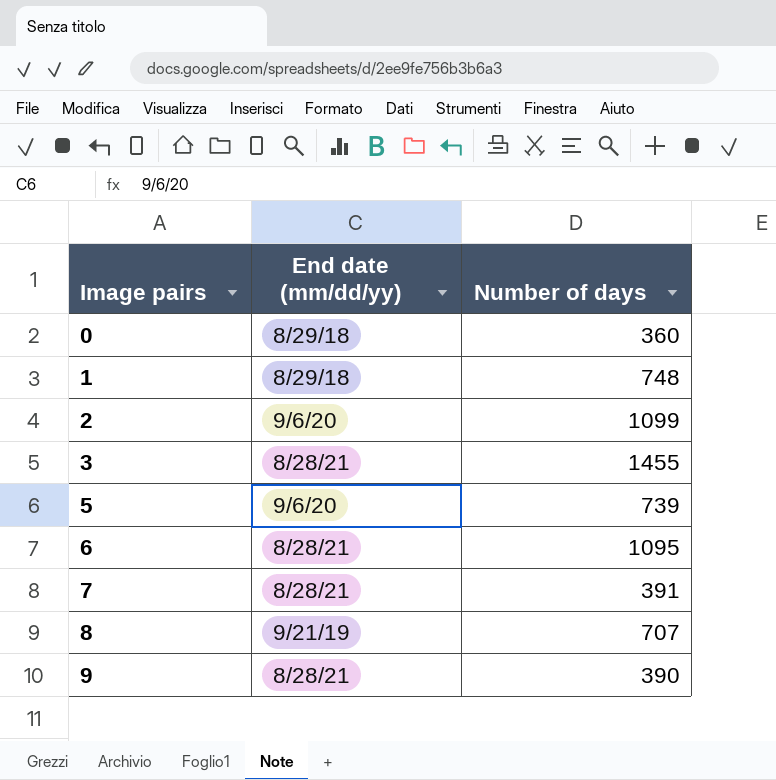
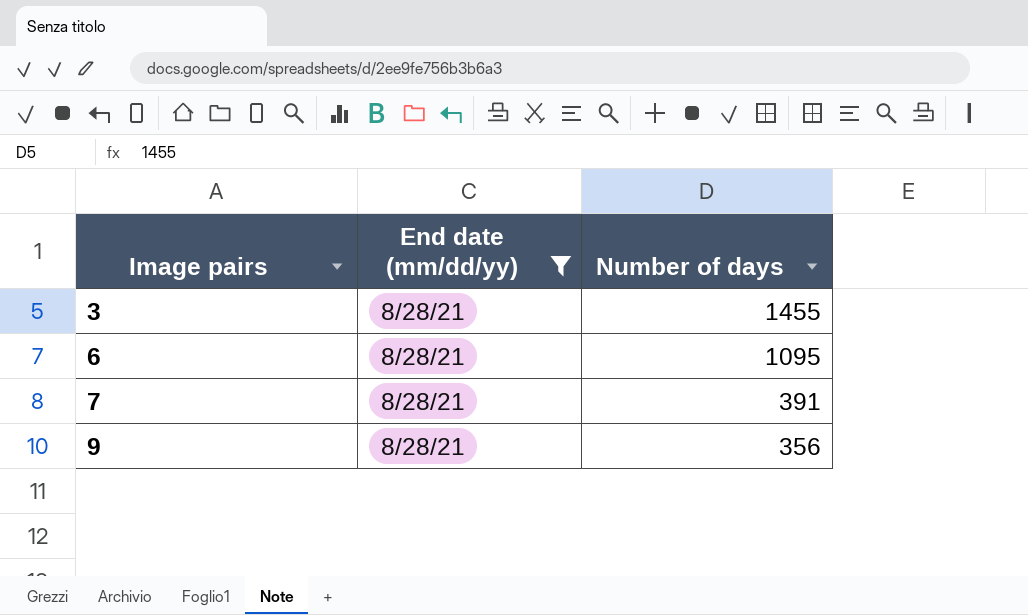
filter: none -> End date (mm/dd/yy) = 8/28/21
9 | Number of days: 390 -> 356

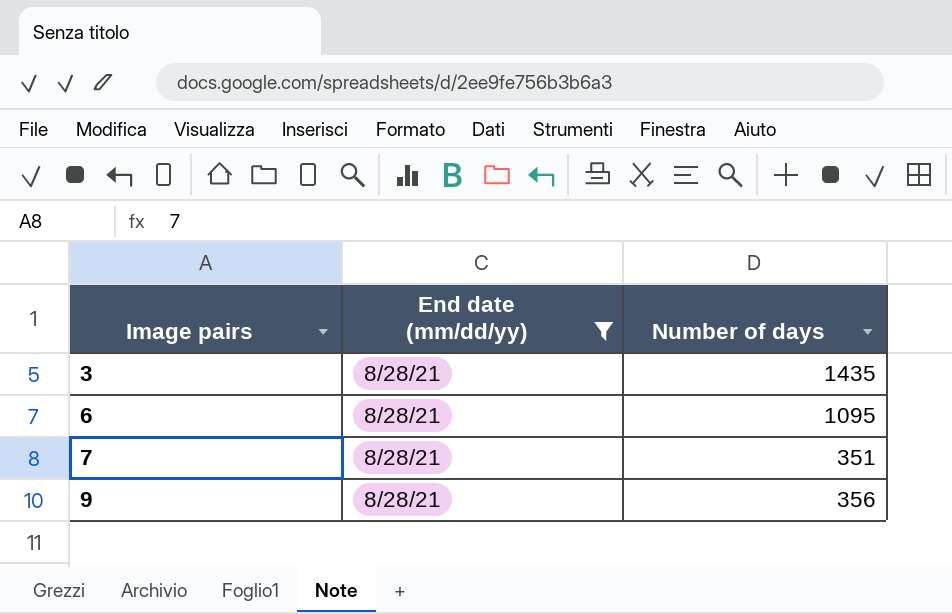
3 | Number of days: 1455 -> 1435
7 | Number of days: 391 -> 351

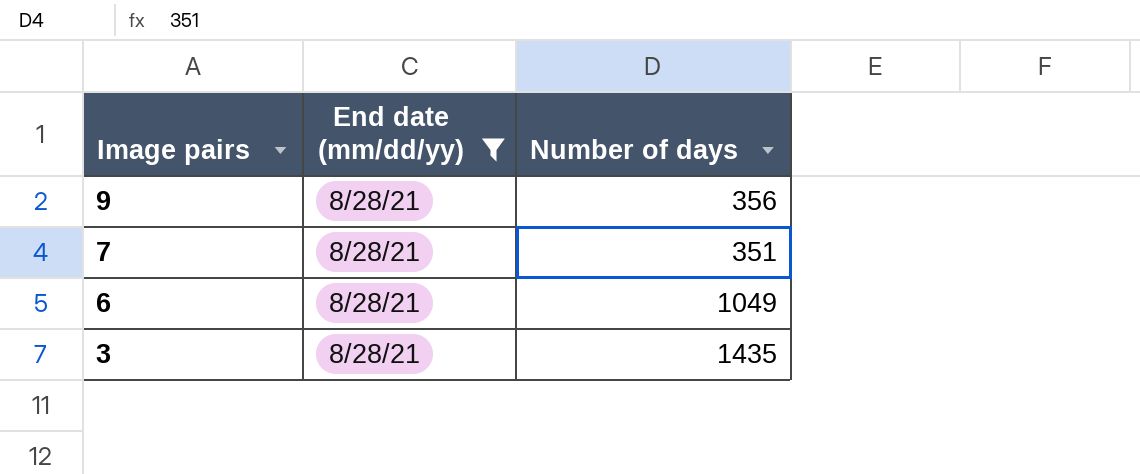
row order: Image pairs ascending -> Image pairs descending
6 | Number of days: 1095 -> 1049

